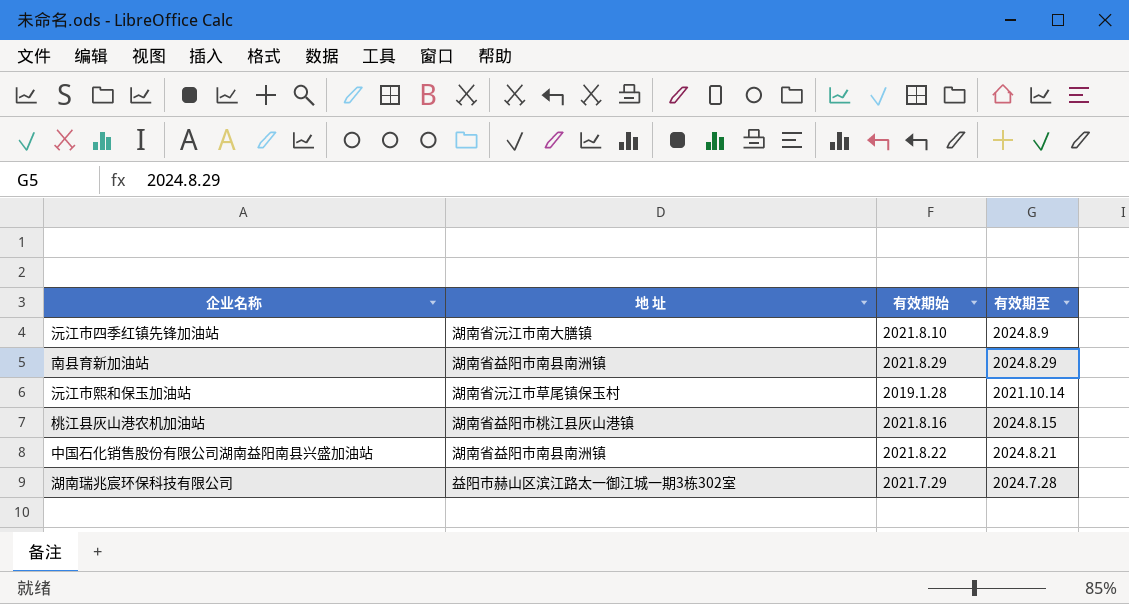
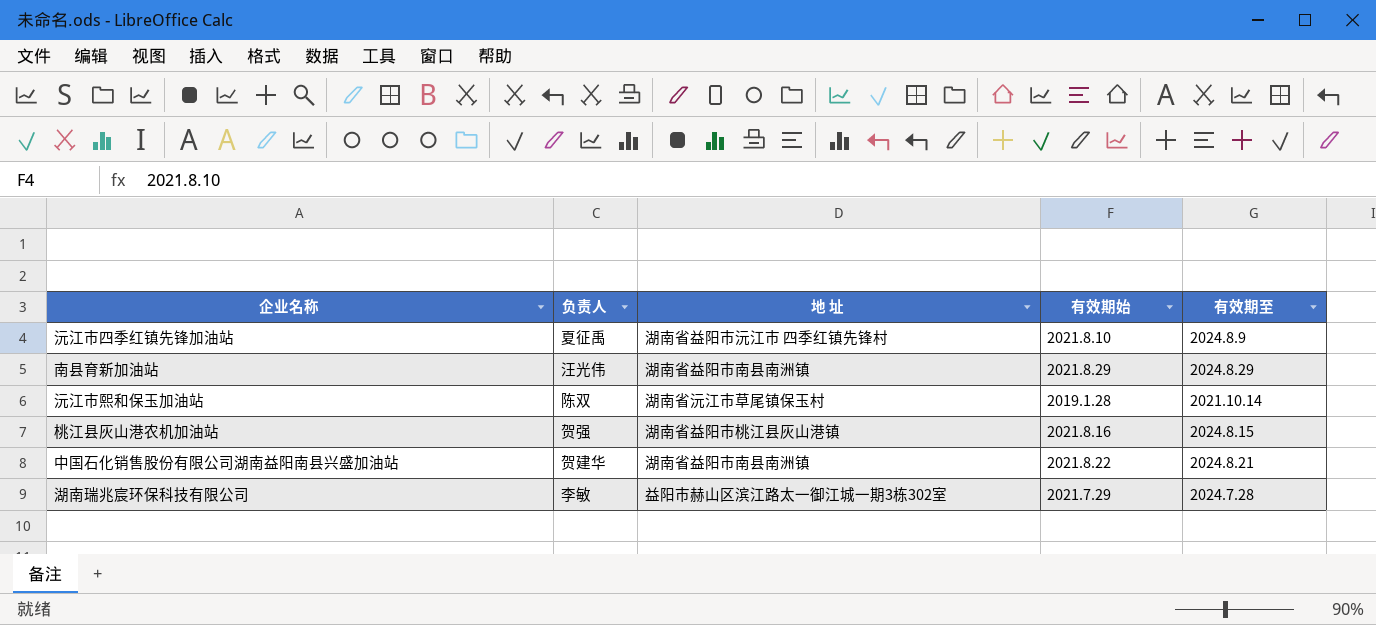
column 负责人 | position: none -> 2
沅江市四季红镇先锋加油站 | 地 址: 湖南省沅江市南大膳镇 -> 湖南省益阳市沅江市 四季红镇先锋村

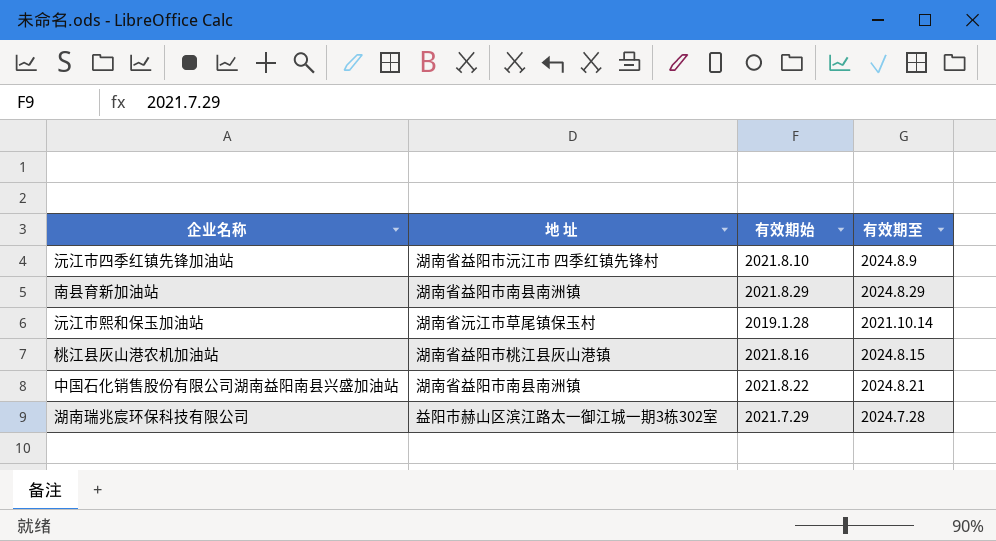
column 负责人 | position: 2 -> none

